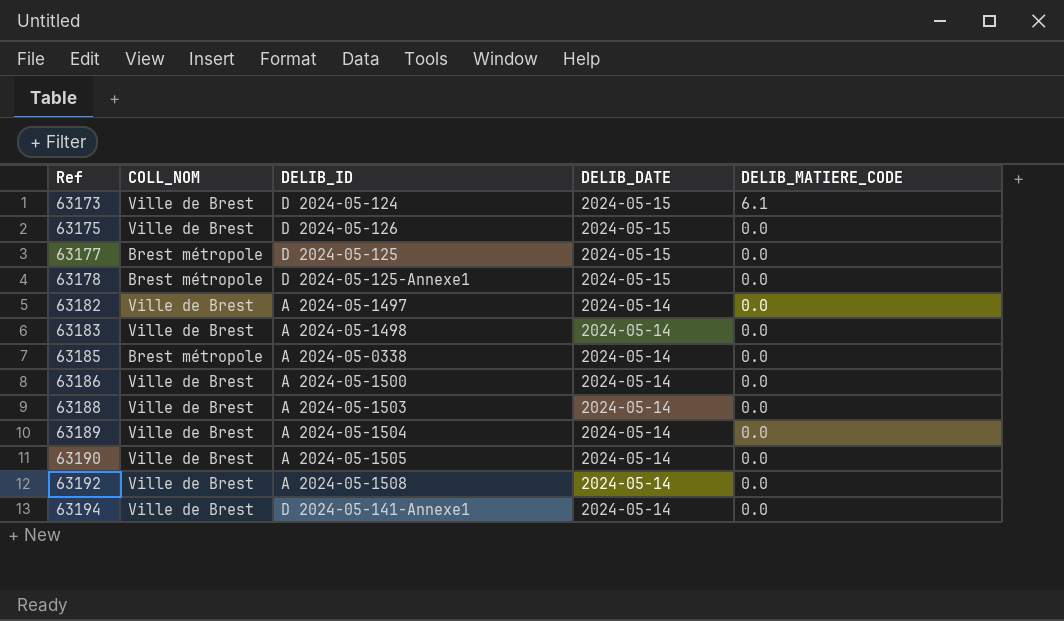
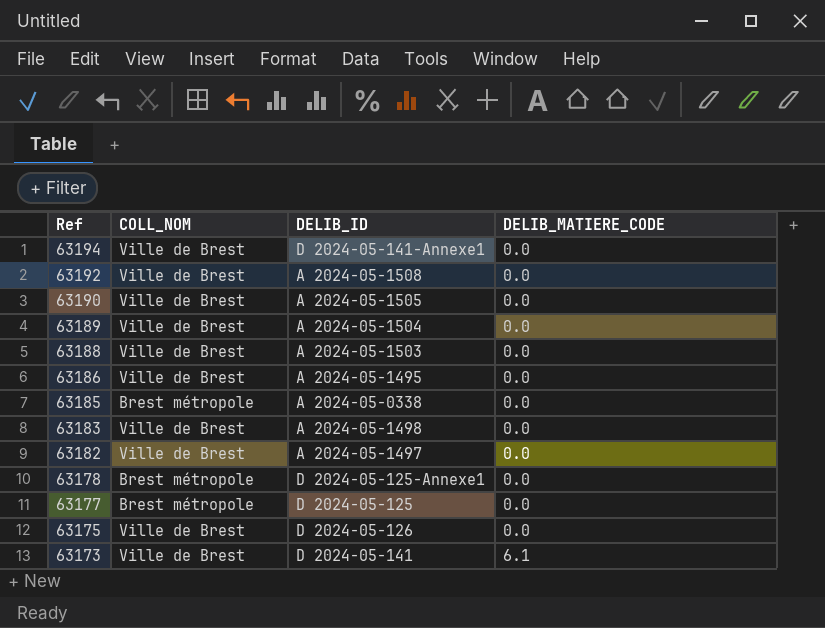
row order: Ref ascending -> Ref descending
column DELIB_DATE | position: 4 -> none
63186 | DELIB_ID: A 2024-05-1500 -> A 2024-05-1495
63173 | DELIB_ID: D 2024-05-124 -> D 2024-05-141

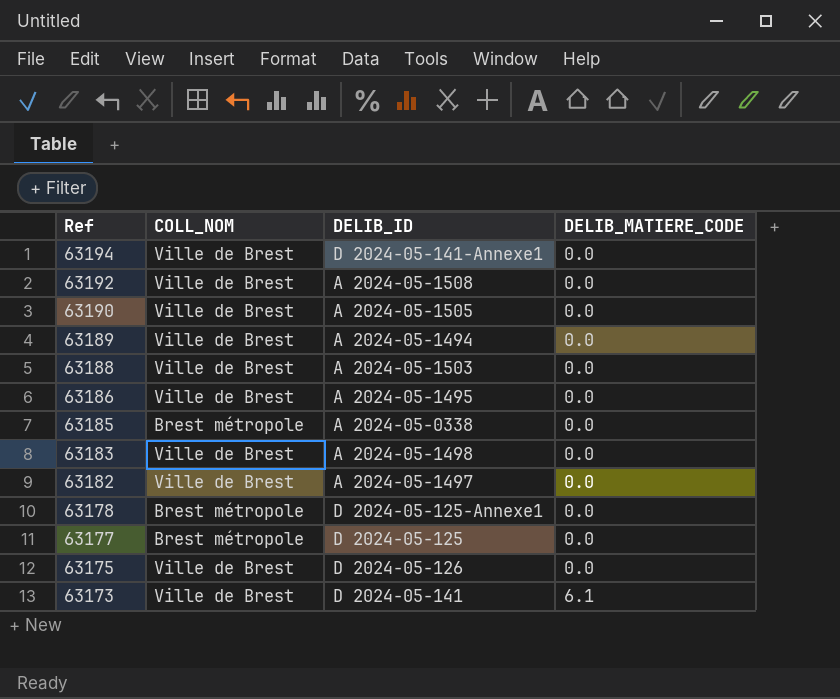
63189 | DELIB_ID: A 2024-05-1504 -> A 2024-05-1494

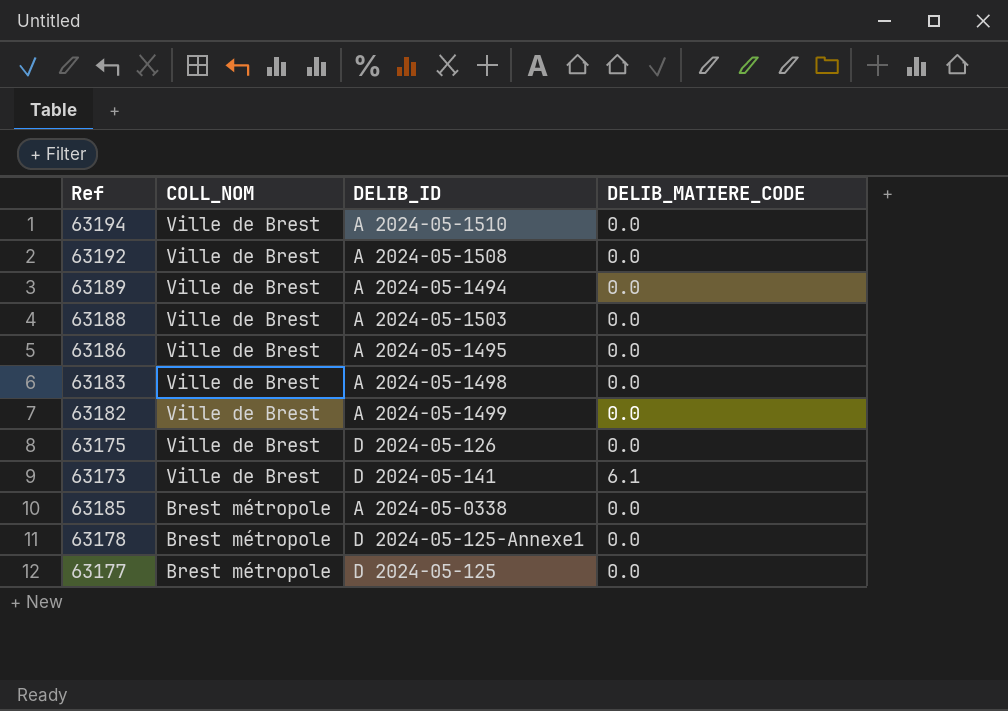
row order: Ref descending -> COLL_NOM descending
row 63190: Ville de Brest | A 2024-05-1505 | 0.0 -> none
63194 | DELIB_ID: D 2024-05-141-Annexe1 -> A 2024-05-1510
63182 | DELIB_ID: A 2024-05-1497 -> A 2024-05-1499

